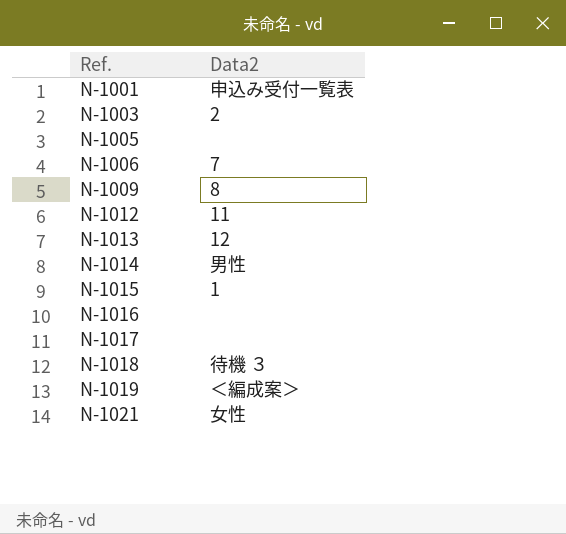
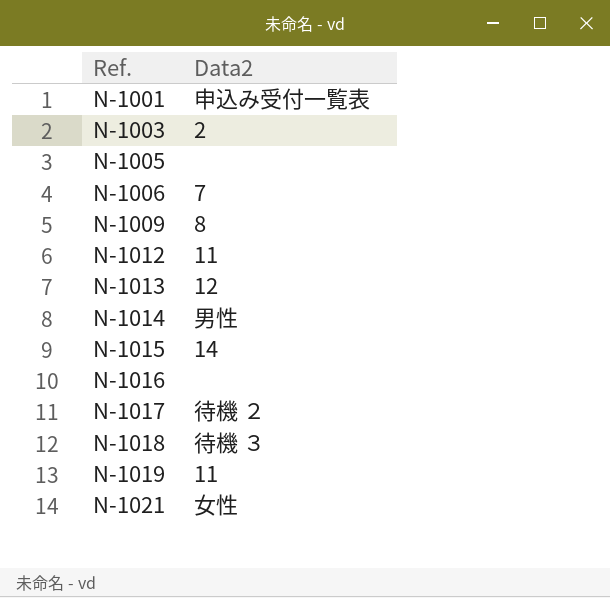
N-1015 | Data2: 1 -> 14
N-1017 | Data2: none -> 待機 ２
N-1019 | Data2: ＜編成案＞ -> 11

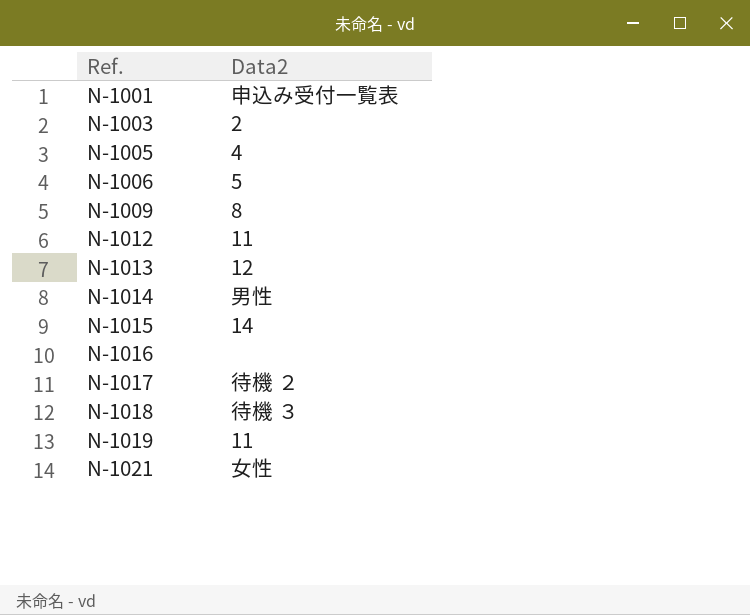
N-1005 | Data2: none -> 4
N-1006 | Data2: 7 -> 5

